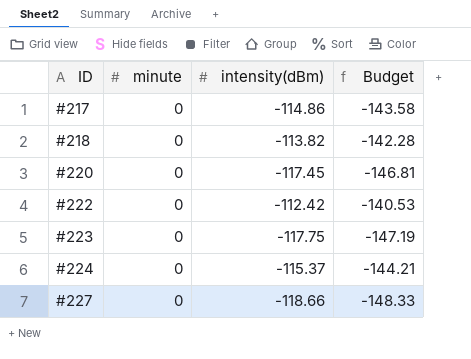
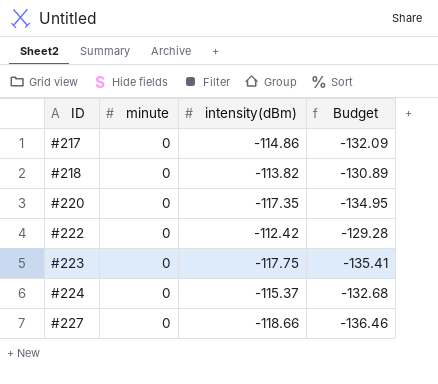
column Budget | formula: [intensity(dBm)] * 1.25 -> [intensity(dBm)] * 1.15
#220 | intensity(dBm): -117.45 -> -117.35

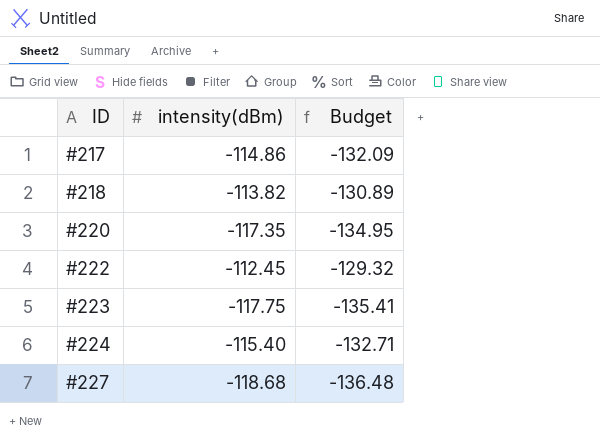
column minute | position: 2 -> none
#222 | intensity(dBm): -112.42 -> -112.45
#222 | Budget: -129.28 -> -129.32
#224 | intensity(dBm): -115.37 -> -115.40
#224 | Budget: -132.68 -> -132.71
#227 | intensity(dBm): -118.66 -> -118.68
#227 | Budget: -136.46 -> -136.48

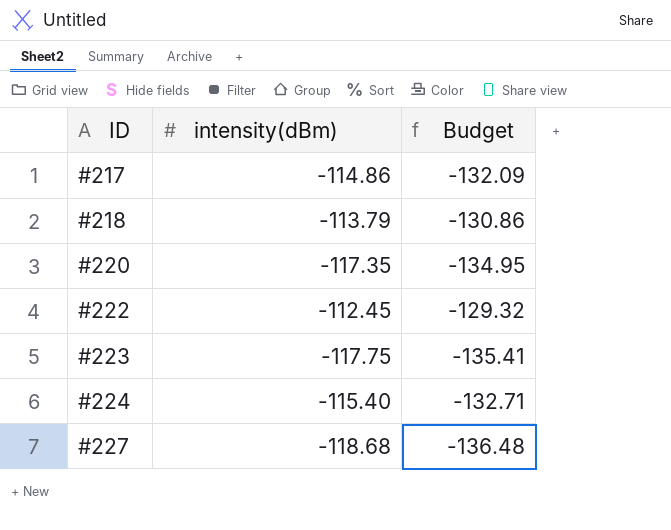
#218 | intensity(dBm): -113.82 -> -113.79
#218 | Budget: -130.89 -> -130.86

